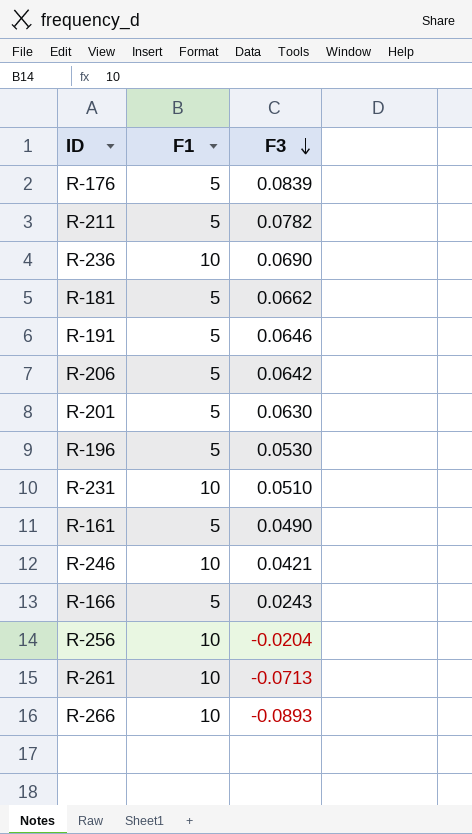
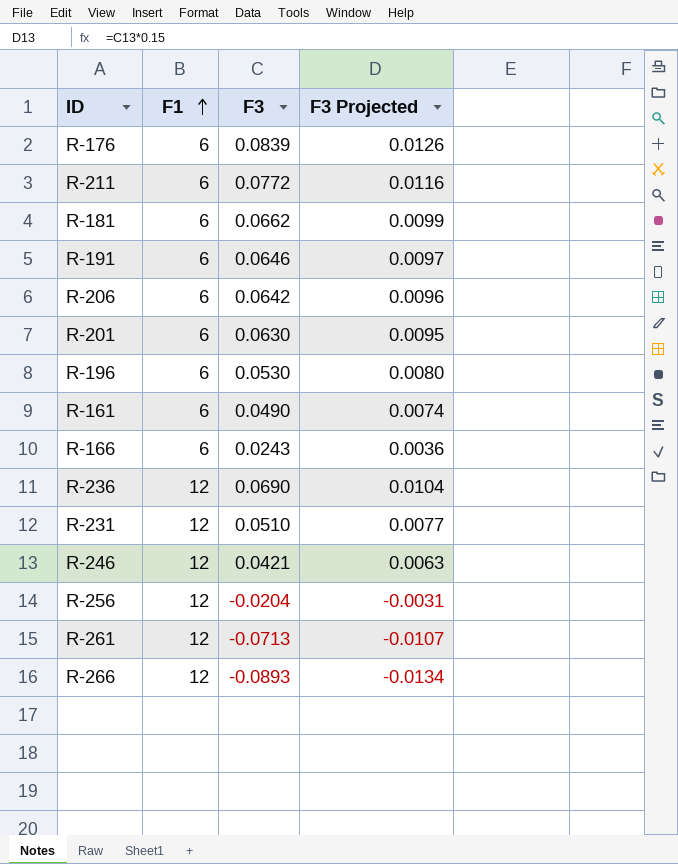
row order: F3 descending -> F1 ascending
column F3 Projected | formula: none -> [F3] * 0.15
R-176 | F1: 5 -> 6
R-211 | F1: 5 -> 6
R-211 | F3: 0.0782 -> 0.0772
R-181 | F1: 5 -> 6
R-191 | F1: 5 -> 6
R-206 | F1: 5 -> 6
R-201 | F1: 5 -> 6
R-196 | F1: 5 -> 6
R-161 | F1: 5 -> 6
R-166 | F1: 5 -> 6
R-236 | F1: 10 -> 12
R-231 | F1: 10 -> 12
R-246 | F1: 10 -> 12
R-256 | F1: 10 -> 12
R-261 | F1: 10 -> 12
R-266 | F1: 10 -> 12

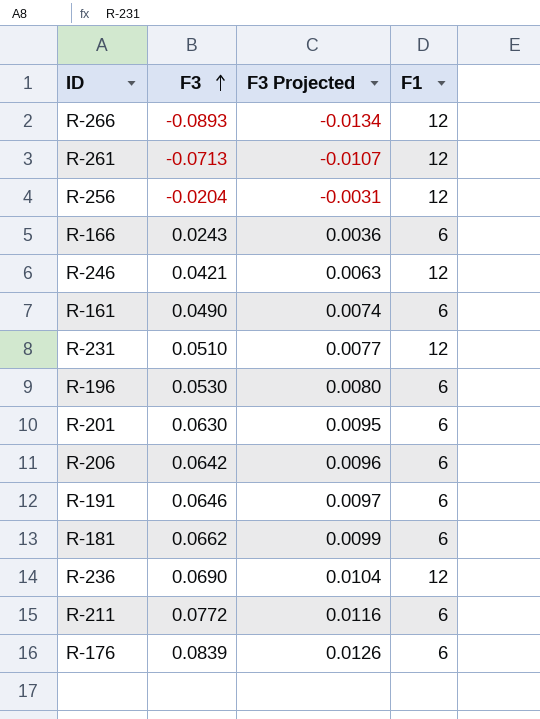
row order: F1 ascending -> F3 ascending
column F1 | position: 2 -> 4

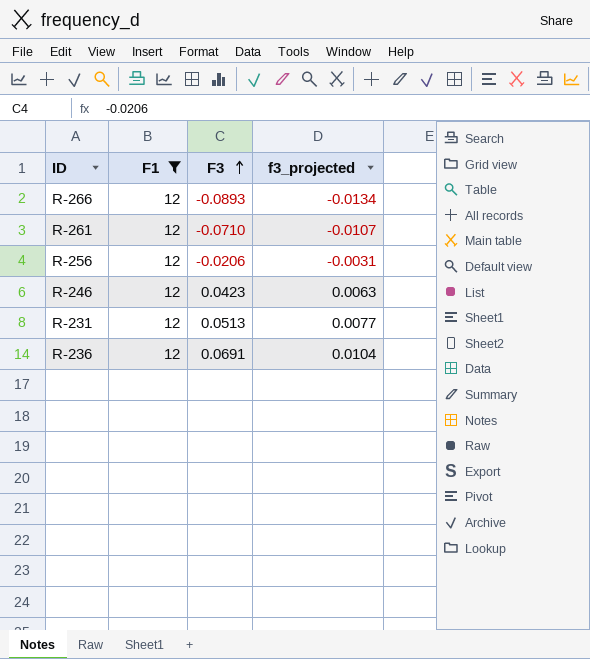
filter: none -> F1 = 12
column F1 | position: 4 -> 2
column name: F3 Projected -> f3_projected
R-261 | F3: -0.0713 -> -0.0710
R-256 | F3: -0.0204 -> -0.0206
R-246 | F3: 0.0421 -> 0.0423
R-231 | F3: 0.0510 -> 0.0513
R-236 | F3: 0.0690 -> 0.0691

